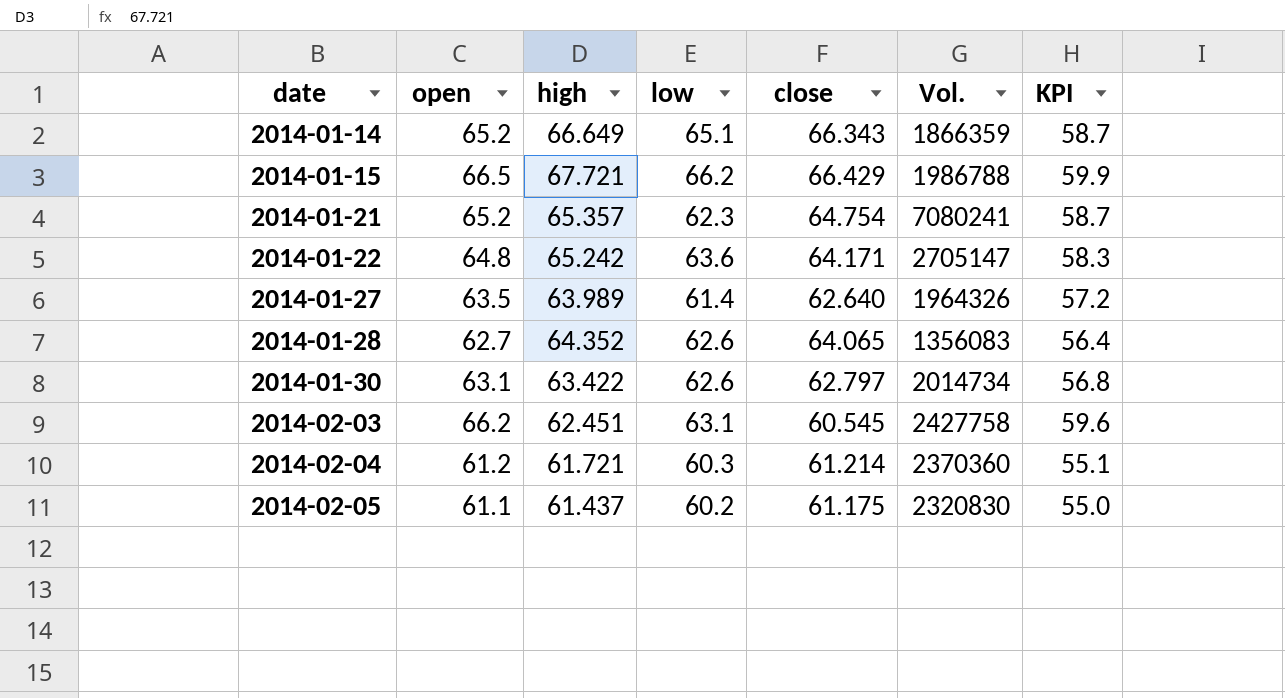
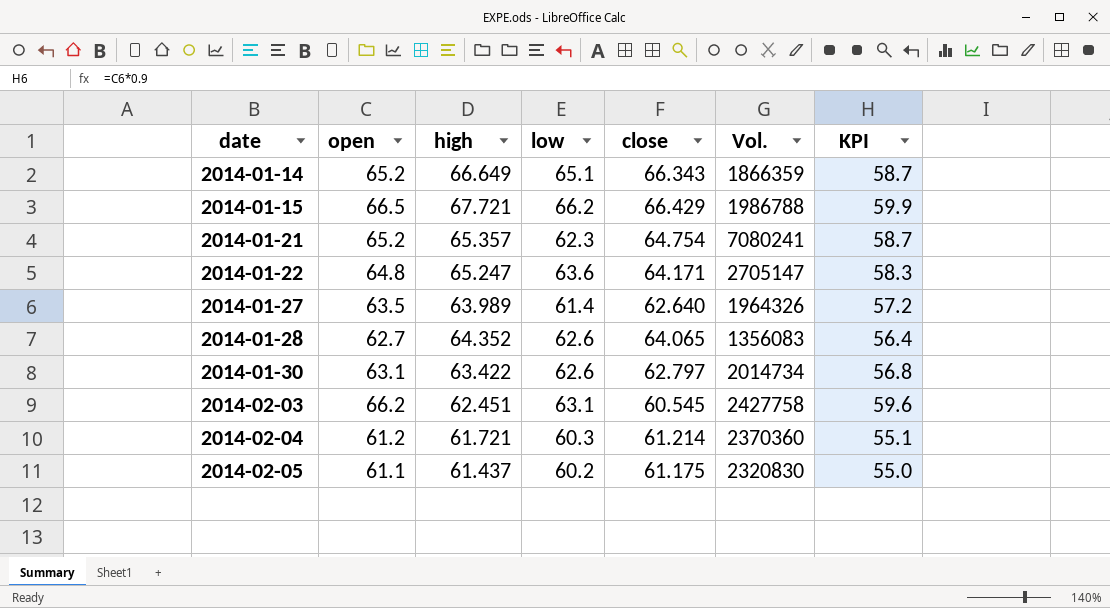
2014-01-22 | high: 65.242 -> 65.247

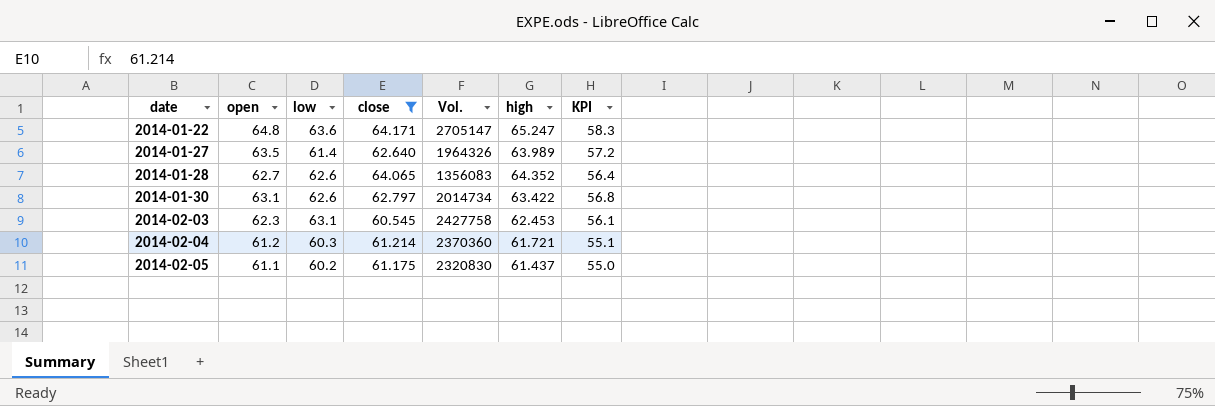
filter: none -> close <= 64.171
column high | position: 3 -> 6
2014-02-03 | open: 66.2 -> 62.3
2014-02-03 | high: 62.451 -> 62.453
2014-02-03 | KPI: 59.6 -> 56.1

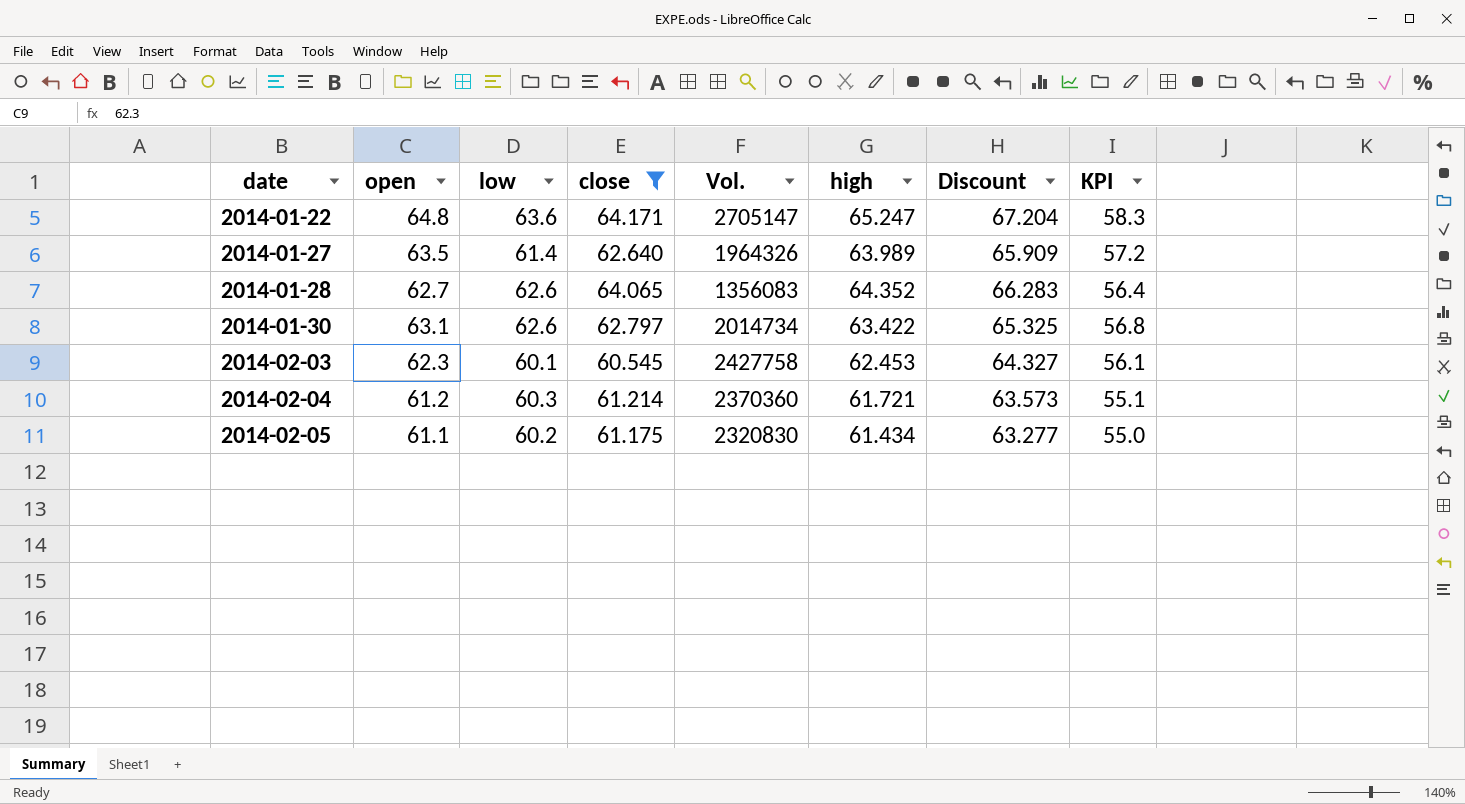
column Discount | formula: none -> [high] * 1.03
2014-02-03 | low: 63.1 -> 60.1
2014-02-05 | high: 61.437 -> 61.434

